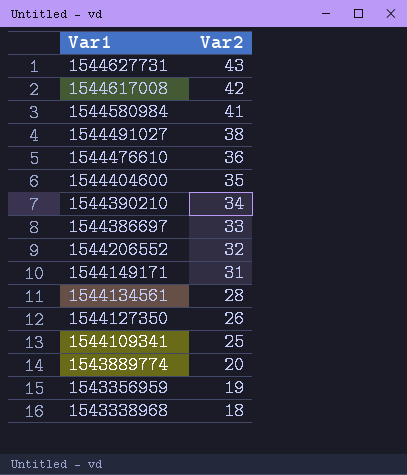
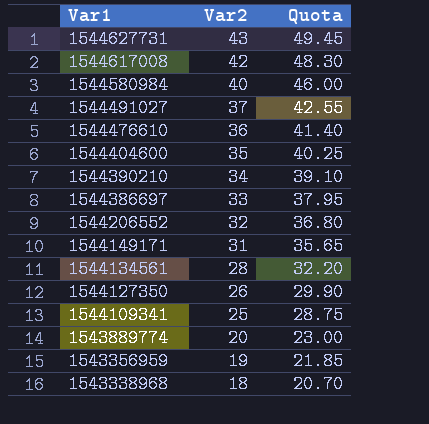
column Quota | formula: none -> [Var2] * 1.15
1544580984 | Var2: 41 -> 40
1544491027 | Var2: 38 -> 37

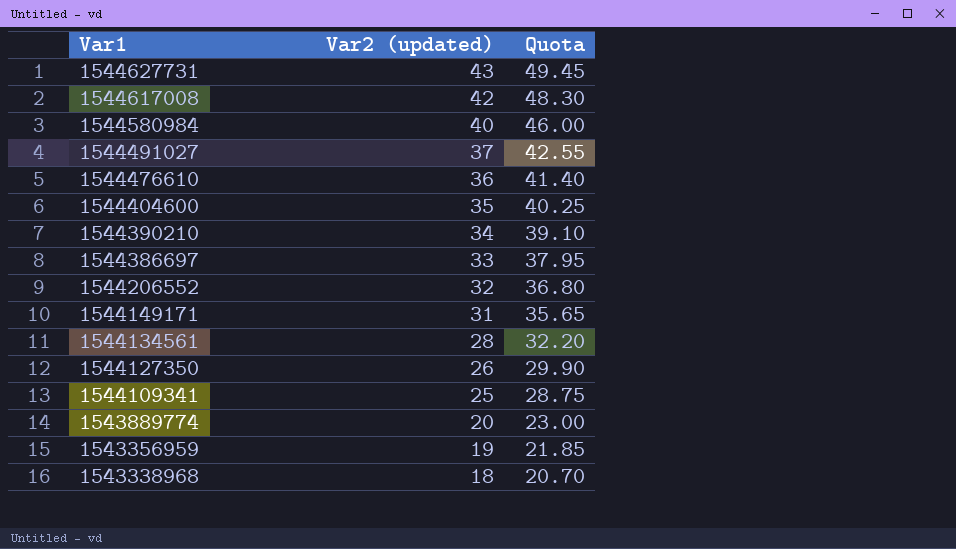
column name: Var2 -> Var2 (updated)

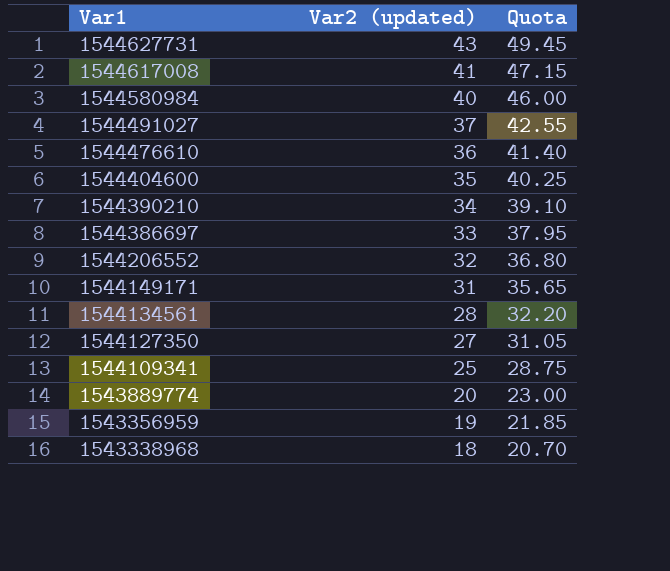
1544617008 | Var2 (updated): 42 -> 41
1544617008 | Quota: 48.30 -> 47.15
1544127350 | Var2 (updated): 26 -> 27
1544127350 | Quota: 29.90 -> 31.05

